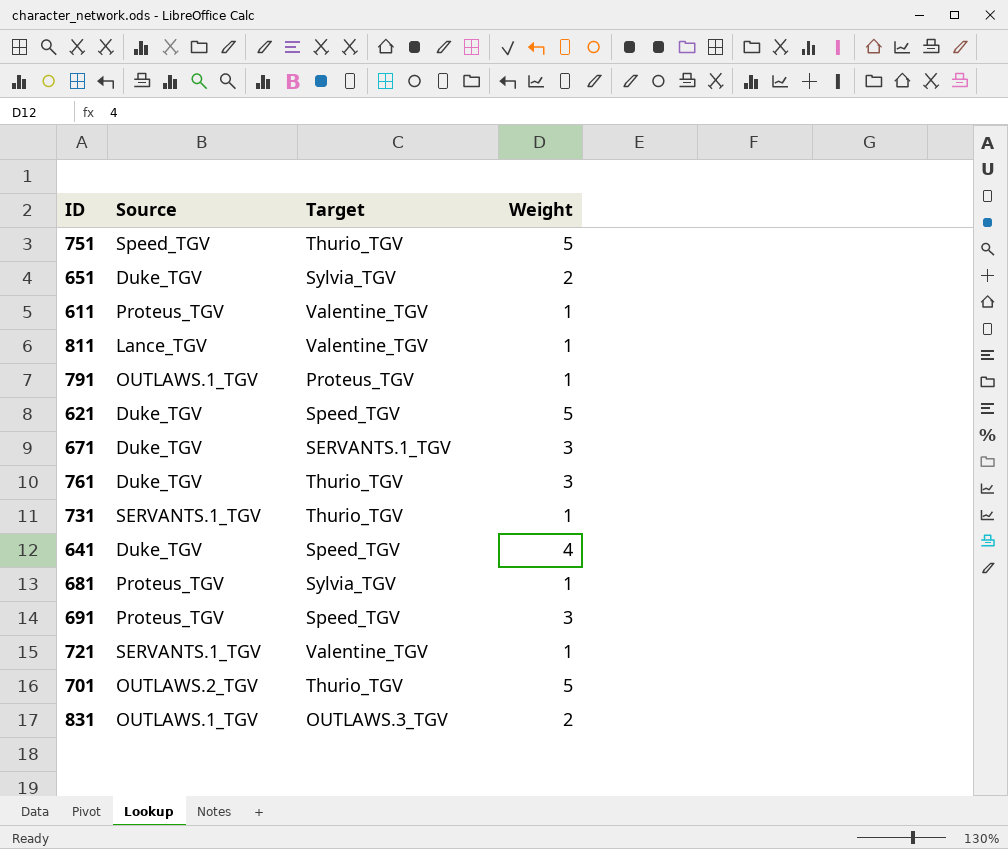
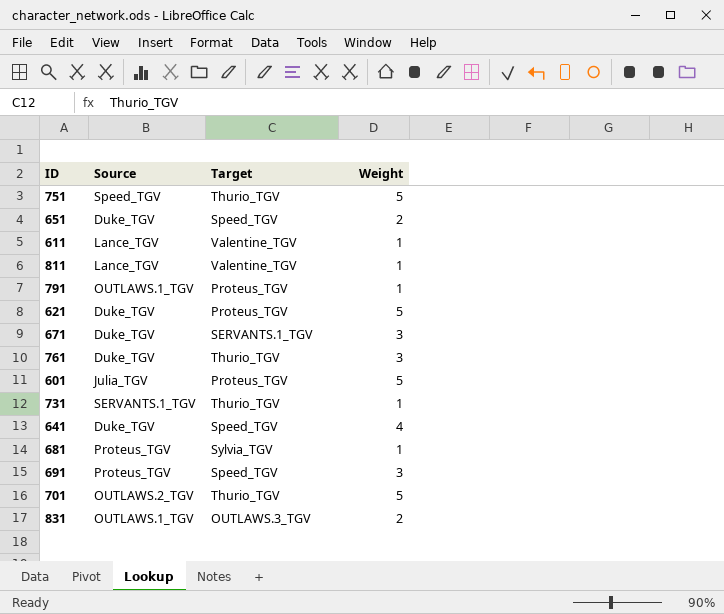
row 721: SERVANTS.1_TGV | Valentine_TGV | 1 -> none
651 | Target: Sylvia_TGV -> Speed_TGV
611 | Source: Proteus_TGV -> Lance_TGV
621 | Target: Speed_TGV -> Proteus_TGV
row 601: none -> Julia_TGV | Proteus_TGV | 5

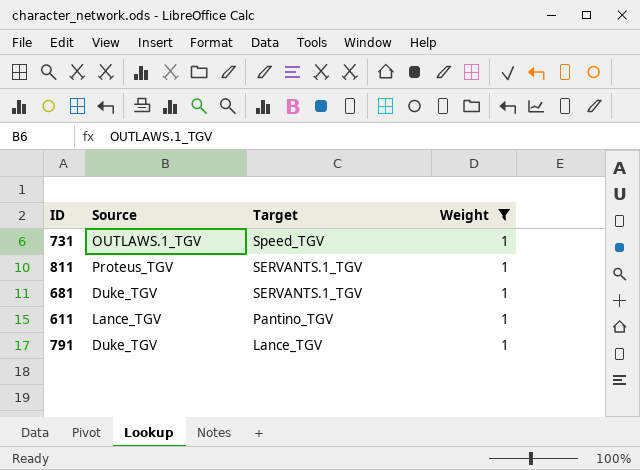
filter: none -> Weight = 1
row order: none -> Target descending
731 | Source: SERVANTS.1_TGV -> OUTLAWS.1_TGV
731 | Target: Thurio_TGV -> Speed_TGV
811 | Source: Lance_TGV -> Proteus_TGV
811 | Target: Valentine_TGV -> SERVANTS.1_TGV
681 | Source: Proteus_TGV -> Duke_TGV
681 | Target: Sylvia_TGV -> SERVANTS.1_TGV
611 | Target: Valentine_TGV -> Pantino_TGV
791 | Source: OUTLAWS.1_TGV -> Duke_TGV
791 | Target: Proteus_TGV -> Lance_TGV

